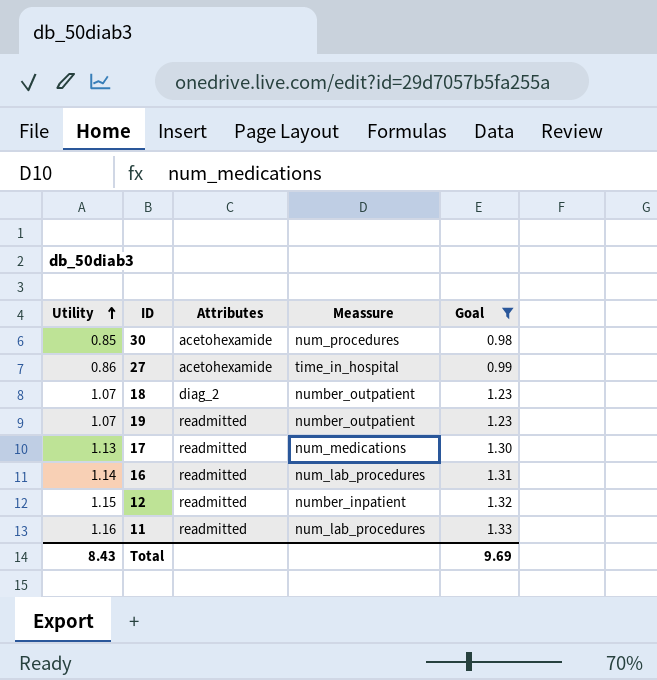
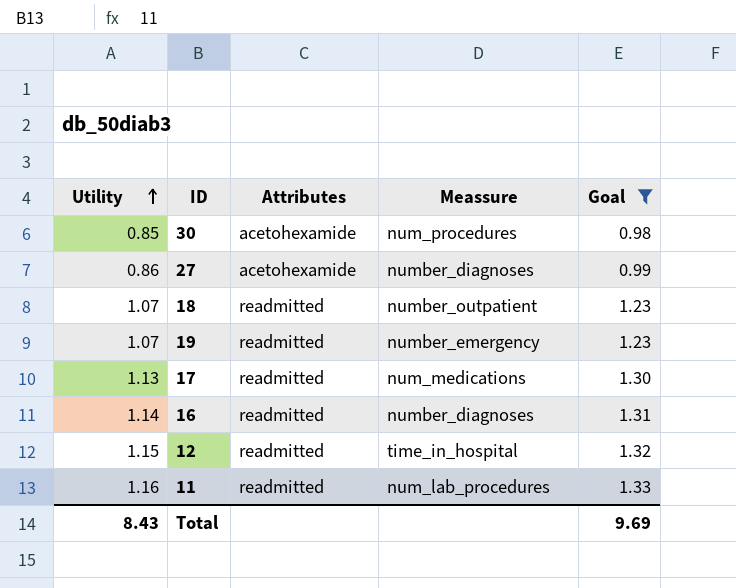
27 | Meassure: time_in_hospital -> number_diagnoses
18 | Attributes: diag_2 -> readmitted
19 | Meassure: number_outpatient -> number_emergency
16 | Meassure: num_lab_procedures -> number_diagnoses
12 | Meassure: number_inpatient -> time_in_hospital

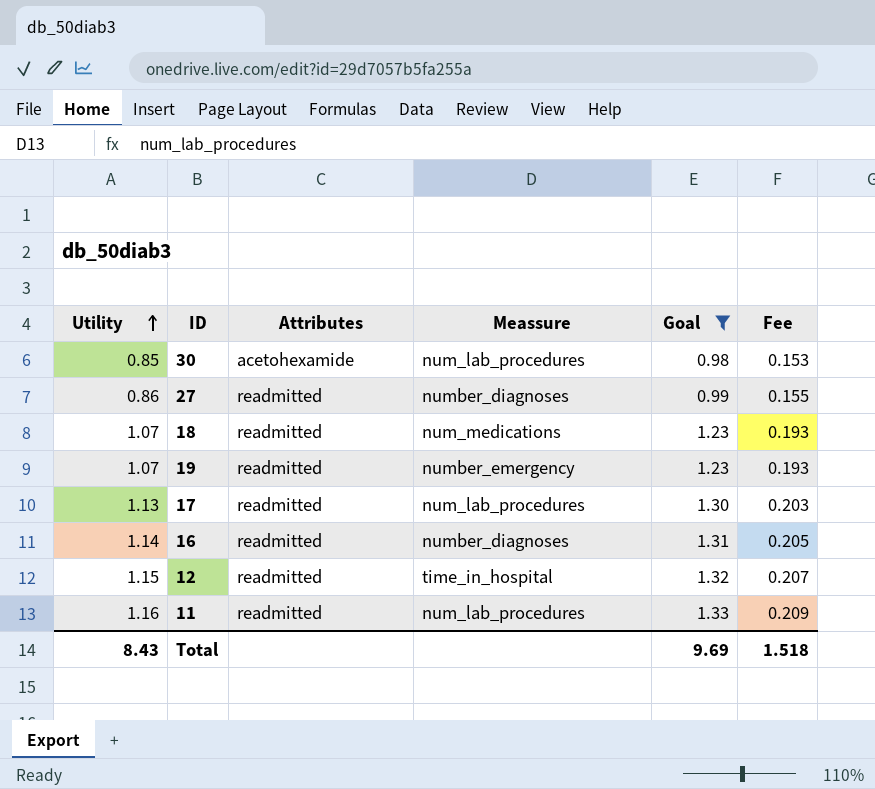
column Fee | formula: none -> [Utility] * 0.18
30 | Meassure: num_procedures -> num_lab_procedures
27 | Attributes: acetohexamide -> readmitted
18 | Meassure: number_outpatient -> num_medications
17 | Meassure: num_medications -> num_lab_procedures

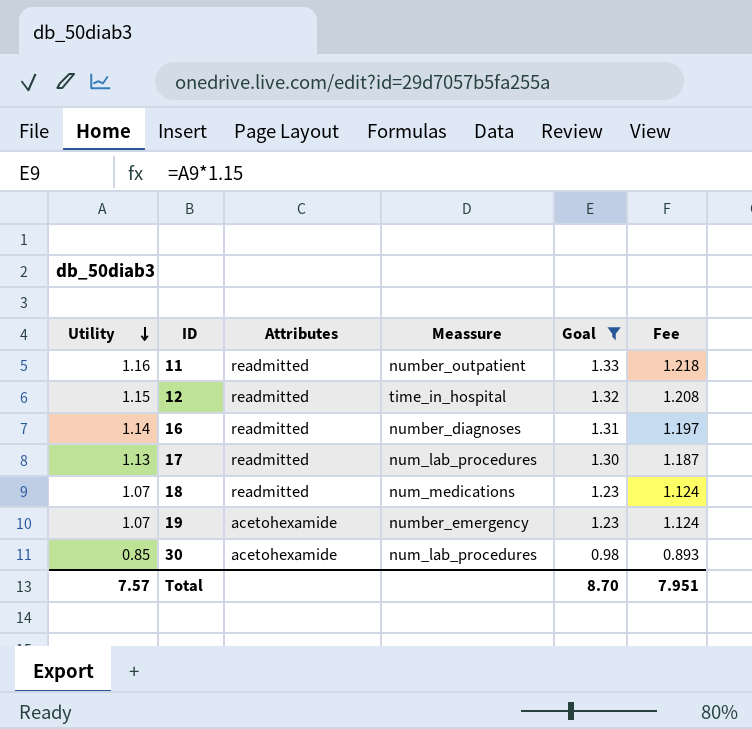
row order: Utility ascending -> Utility descending
column Fee | formula: [Utility] * 0.18 -> [Utility] * 1.05
row 27: 0.86 | readmitted | number_diagnoses | 0.99 | 0.155 -> none
11 | Meassure: num_lab_procedures -> number_outpatient
19 | Attributes: readmitted -> acetohexamide
Total | Utility: 8.43 -> 7.57
Total | Goal: 9.69 -> 8.70
Total | Fee: 1.518 -> 7.951

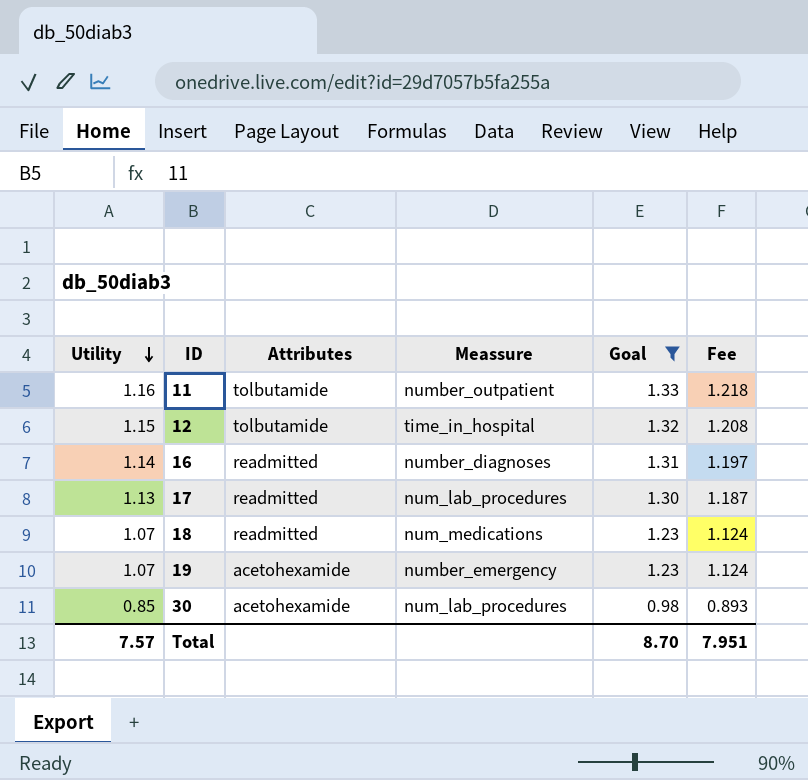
11 | Attributes: readmitted -> tolbutamide
12 | Attributes: readmitted -> tolbutamide

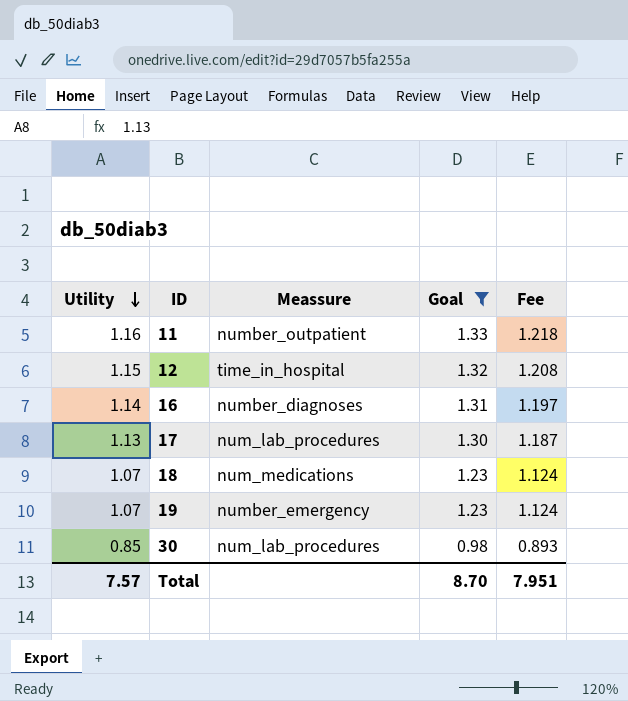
column Attributes | position: 3 -> none

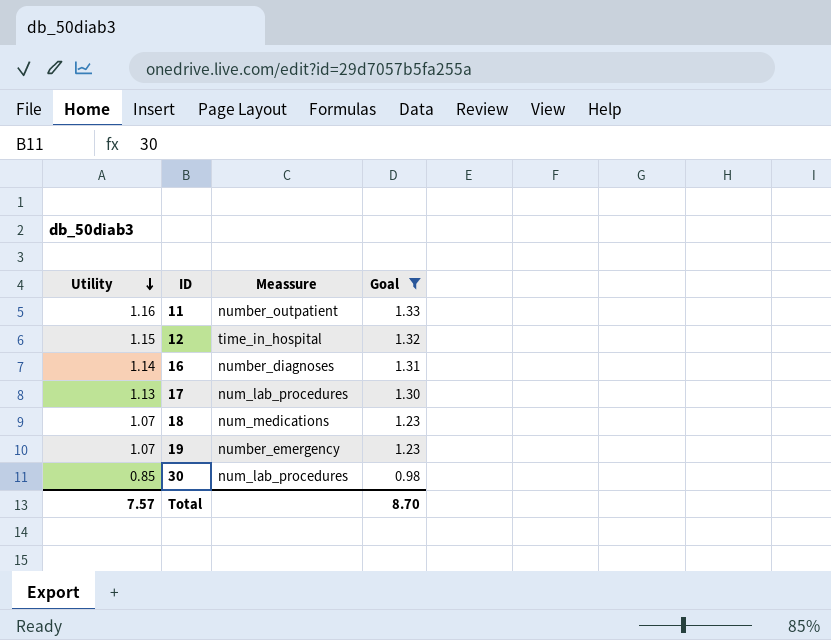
column Fee | formula: [Utility] * 1.05 -> none

